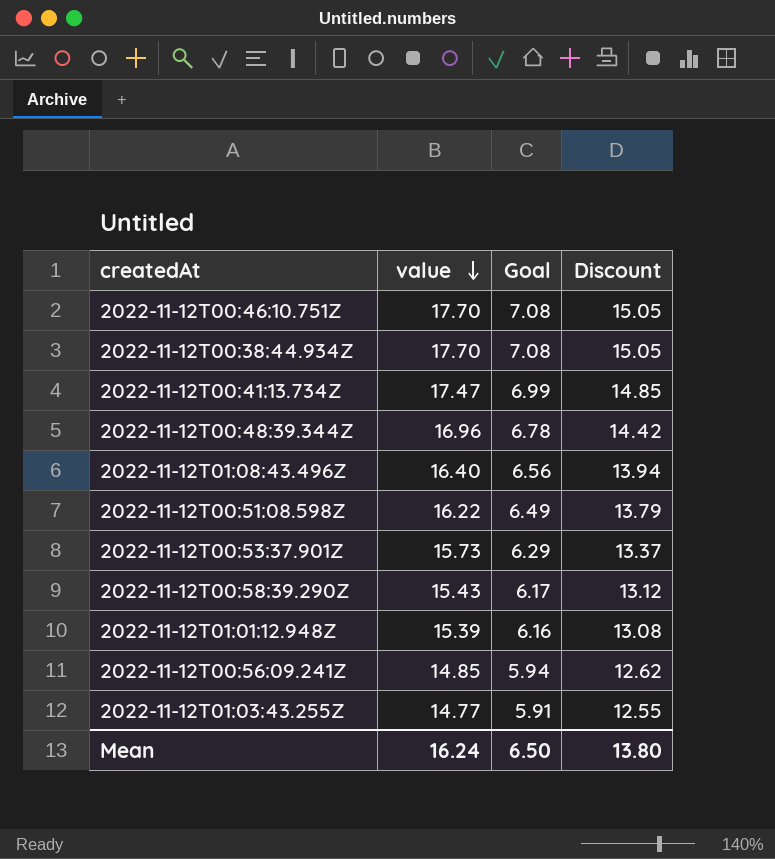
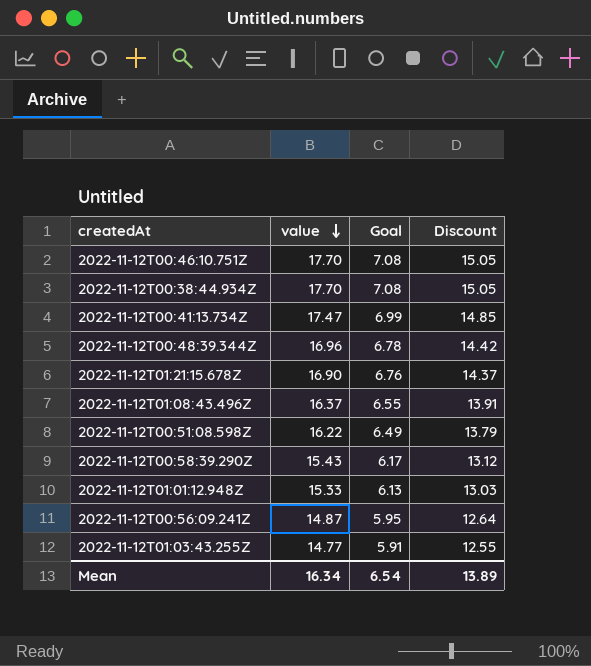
row 2022-11-12T00:53:37.901Z: 15.73 | 6.29 | 13.37 -> none
row 2022-11-12T01:21:15.678Z: none -> 16.90 | 6.76 | 14.37
2022-11-12T01:08:43.496Z | value: 16.40 -> 16.37
2022-11-12T01:08:43.496Z | Goal: 6.56 -> 6.55
2022-11-12T01:08:43.496Z | Discount: 13.94 -> 13.91
2022-11-12T01:01:12.948Z | value: 15.39 -> 15.33
2022-11-12T01:01:12.948Z | Goal: 6.16 -> 6.13
2022-11-12T01:01:12.948Z | Discount: 13.08 -> 13.03
2022-11-12T00:56:09.241Z | value: 14.85 -> 14.87
2022-11-12T00:56:09.241Z | Goal: 5.94 -> 5.95
2022-11-12T00:56:09.241Z | Discount: 12.62 -> 12.64
Mean | value: 16.24 -> 16.34
Mean | Goal: 6.50 -> 6.54
Mean | Discount: 13.80 -> 13.89

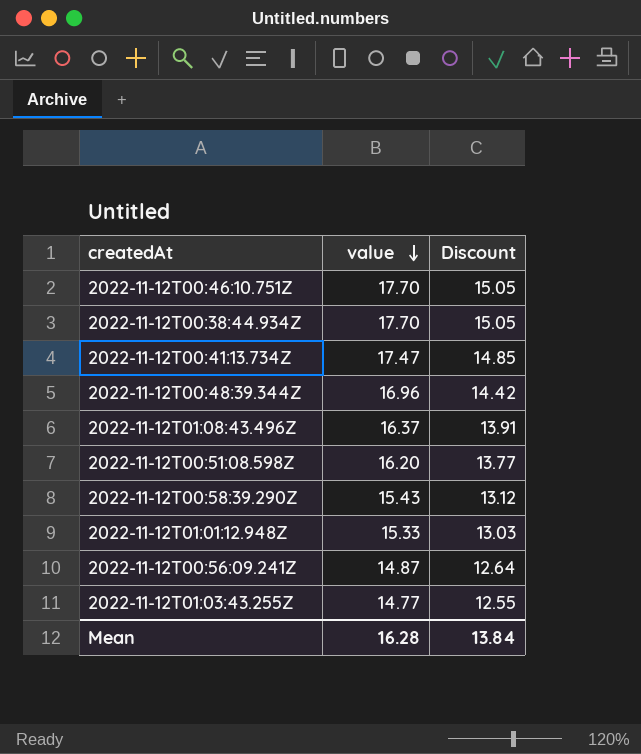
column Goal | formula: [value] * 0.4 -> none
row 2022-11-12T01:21:15.678Z: 16.90 | 6.76 | 14.37 -> none
2022-11-12T00:51:08.598Z | value: 16.22 -> 16.20
2022-11-12T00:51:08.598Z | Discount: 13.79 -> 13.77
Mean | value: 16.34 -> 16.28
Mean | Discount: 13.89 -> 13.84

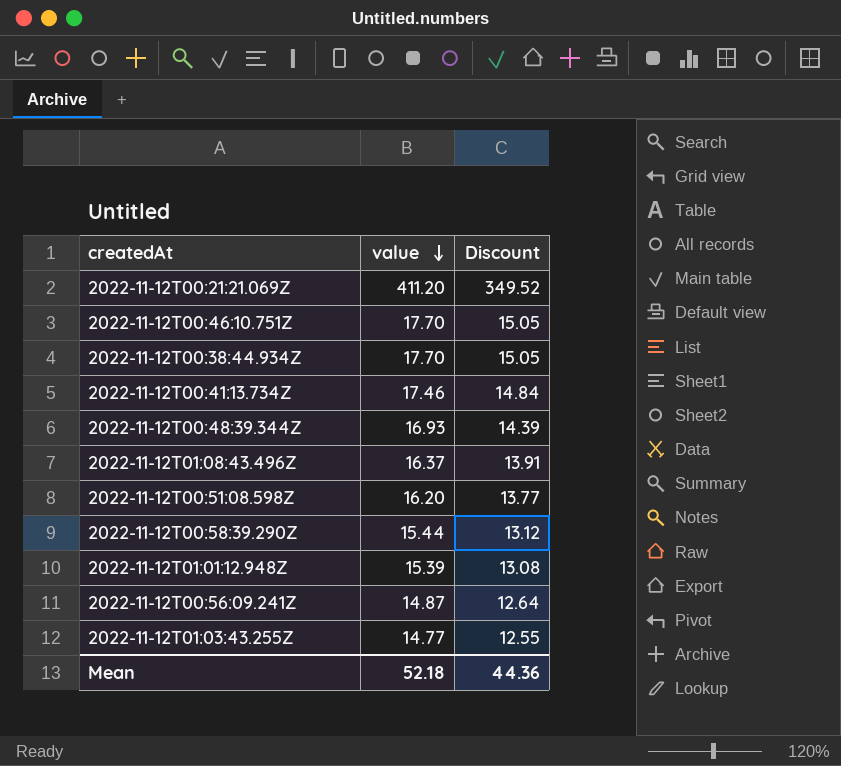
row 2022-11-12T00:21:21.069Z: none -> 411.20 | 349.52
2022-11-12T00:41:13.734Z | value: 17.47 -> 17.46
2022-11-12T00:41:13.734Z | Discount: 14.85 -> 14.84
2022-11-12T00:48:39.344Z | value: 16.96 -> 16.93
2022-11-12T00:48:39.344Z | Discount: 14.42 -> 14.39
2022-11-12T00:58:39.290Z | value: 15.43 -> 15.44
2022-11-12T01:01:12.948Z | value: 15.33 -> 15.39
2022-11-12T01:01:12.948Z | Discount: 13.03 -> 13.08
Mean | value: 16.28 -> 52.18
Mean | Discount: 13.84 -> 44.36

